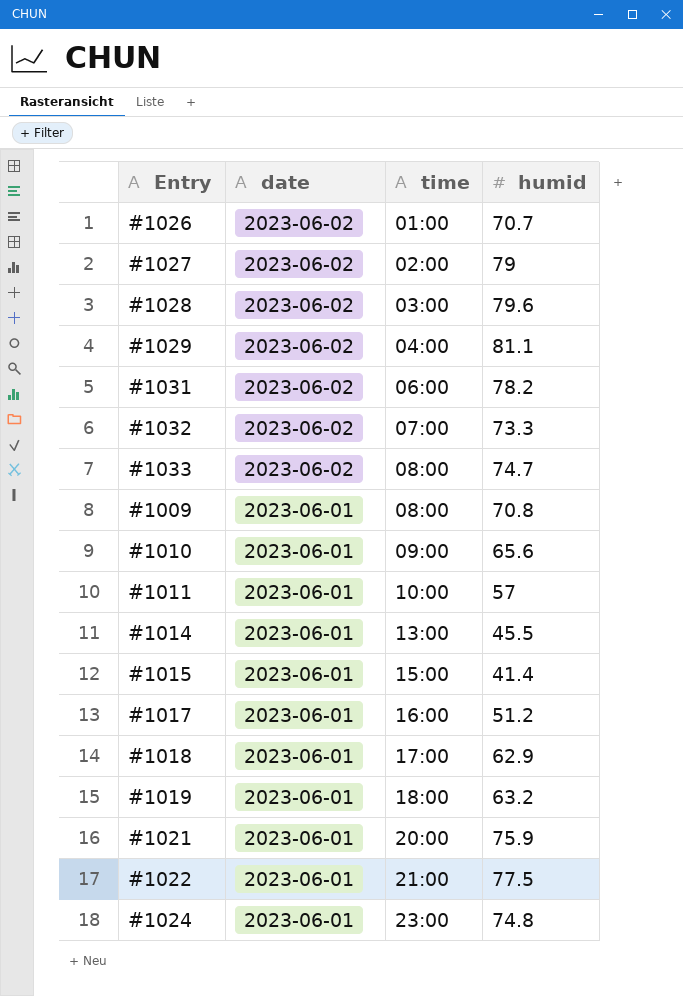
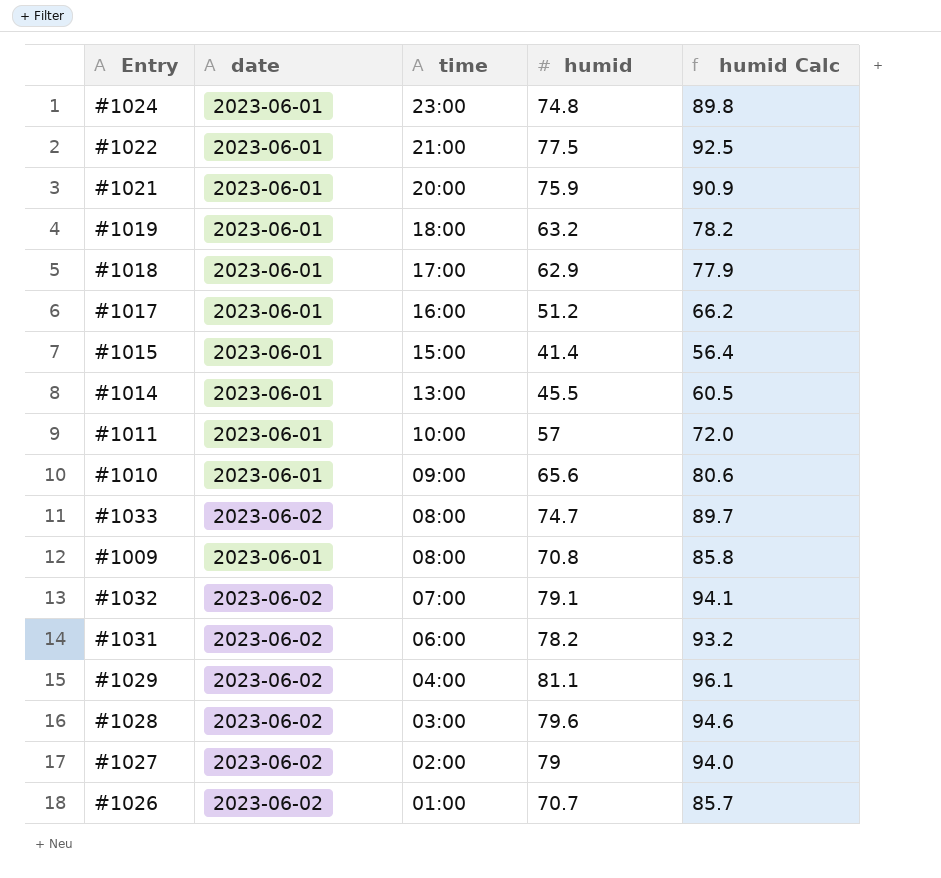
row order: date descending -> time descending
column humid Calc | formula: none -> [humid] + 15
#1032 | humid: 73.3 -> 79.1

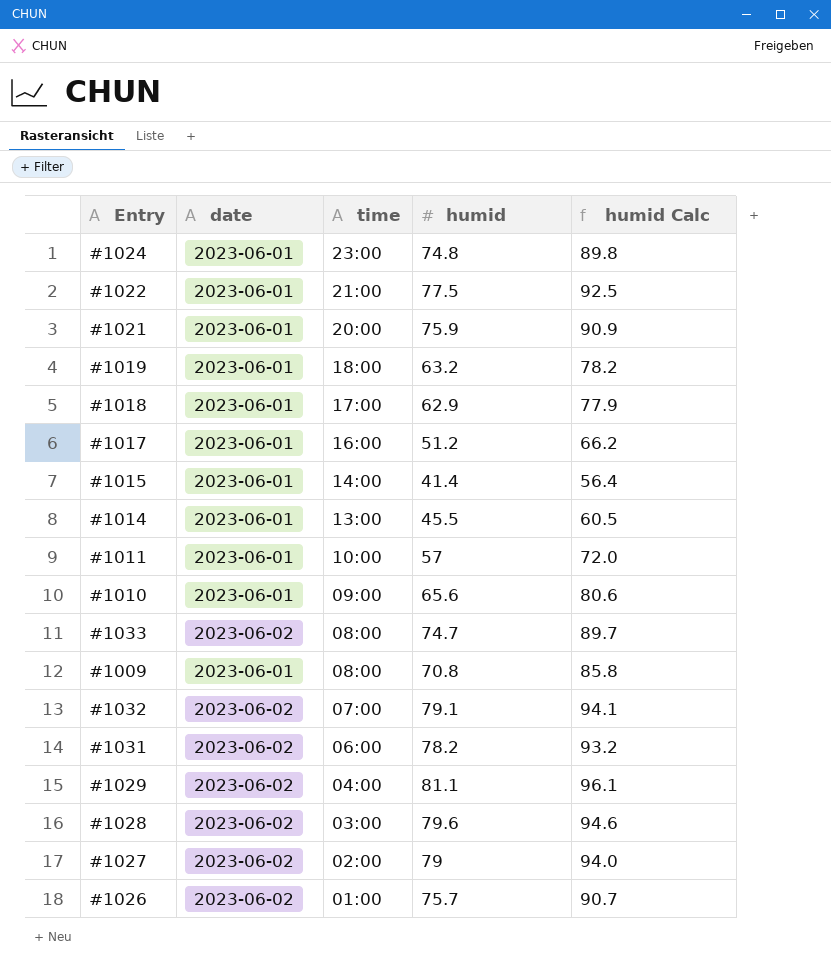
#1015 | time: 15:00 -> 14:00
#1026 | humid: 70.7 -> 75.7
#1026 | humid Calc: 85.7 -> 90.7

